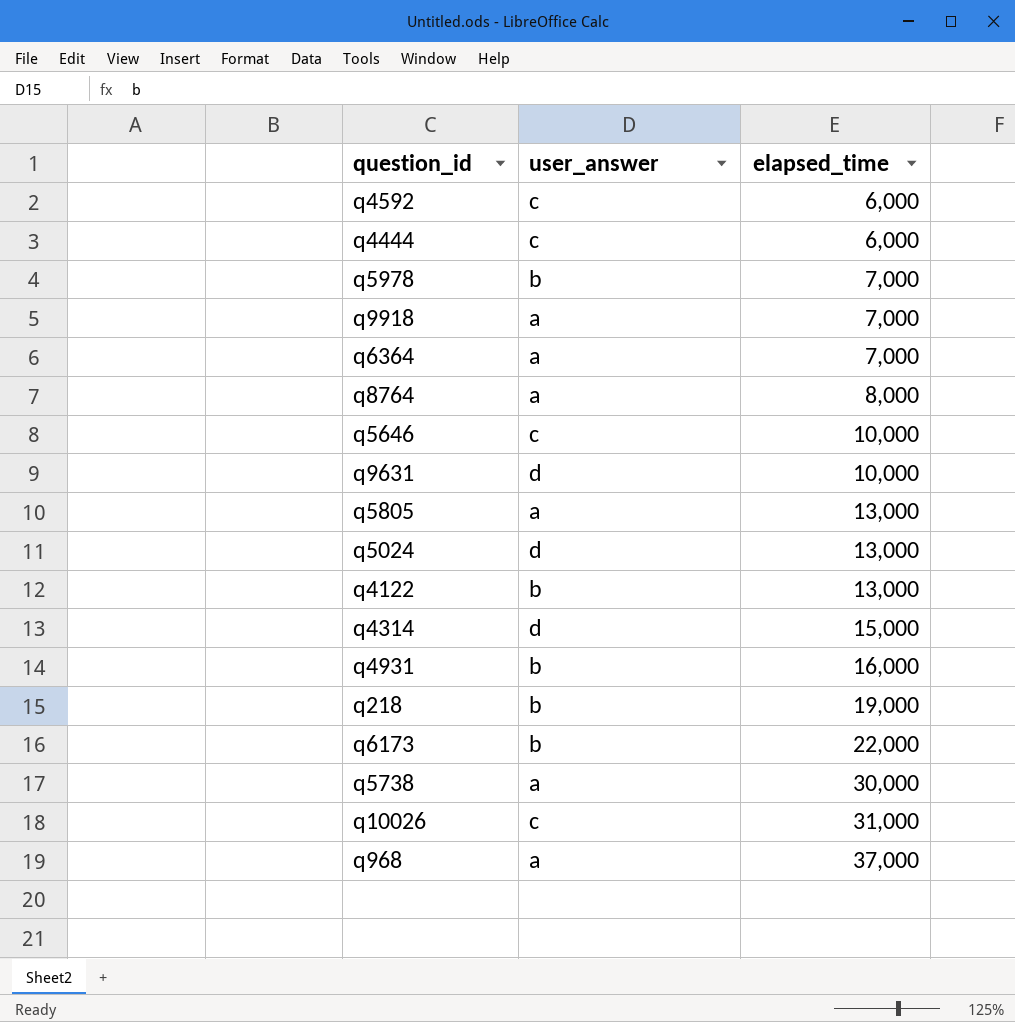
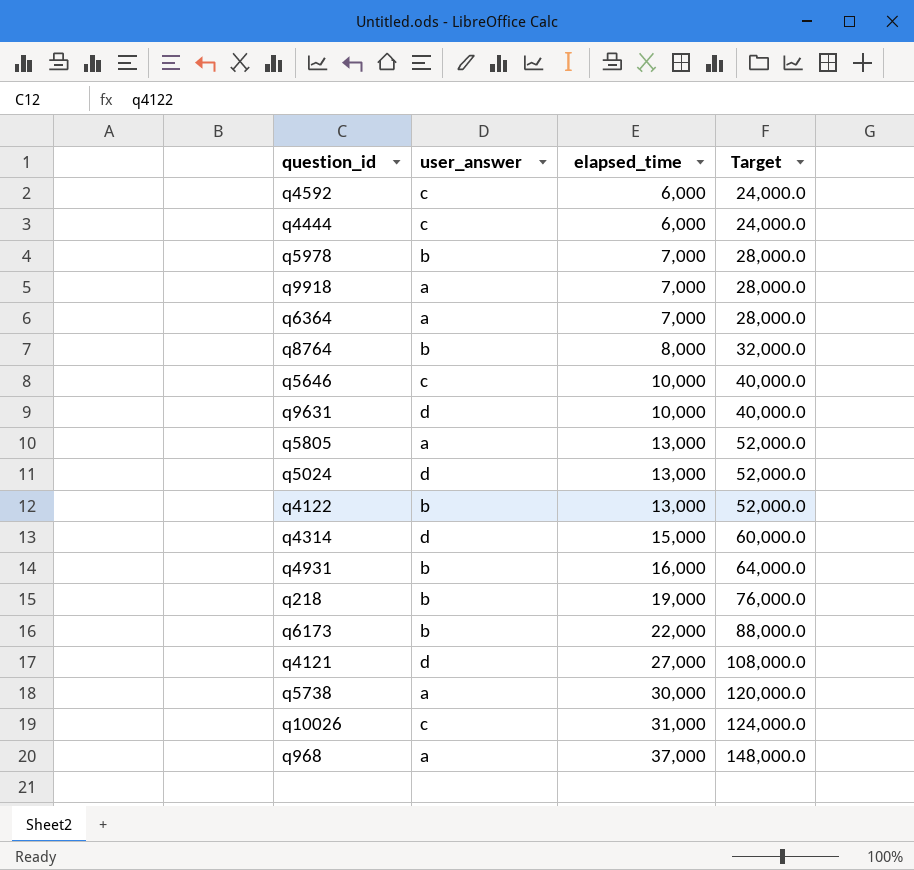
column Target | formula: none -> [elapsed_time] * 4
q8764 | user_answer: a -> b
row q4121: none -> d | 27,000 | 108,000.0

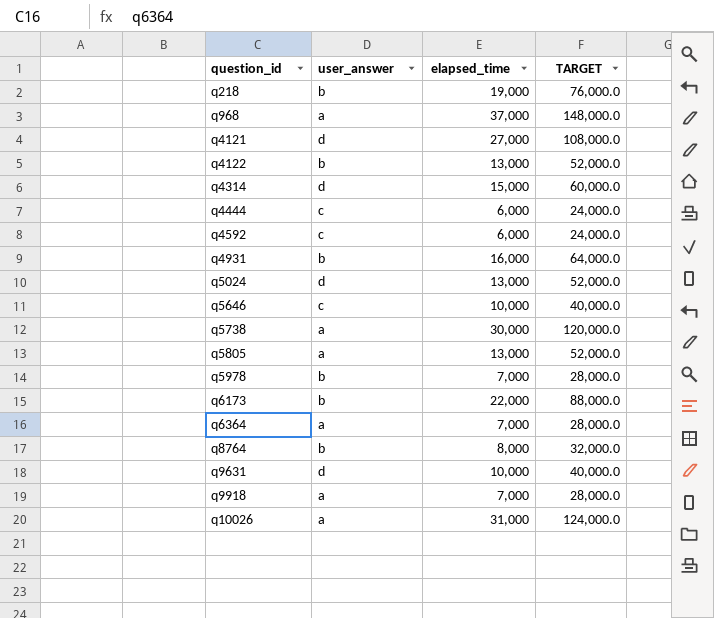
row order: elapsed_time ascending -> question_id ascending
column name: Target -> TARGET
q10026 | user_answer: c -> a

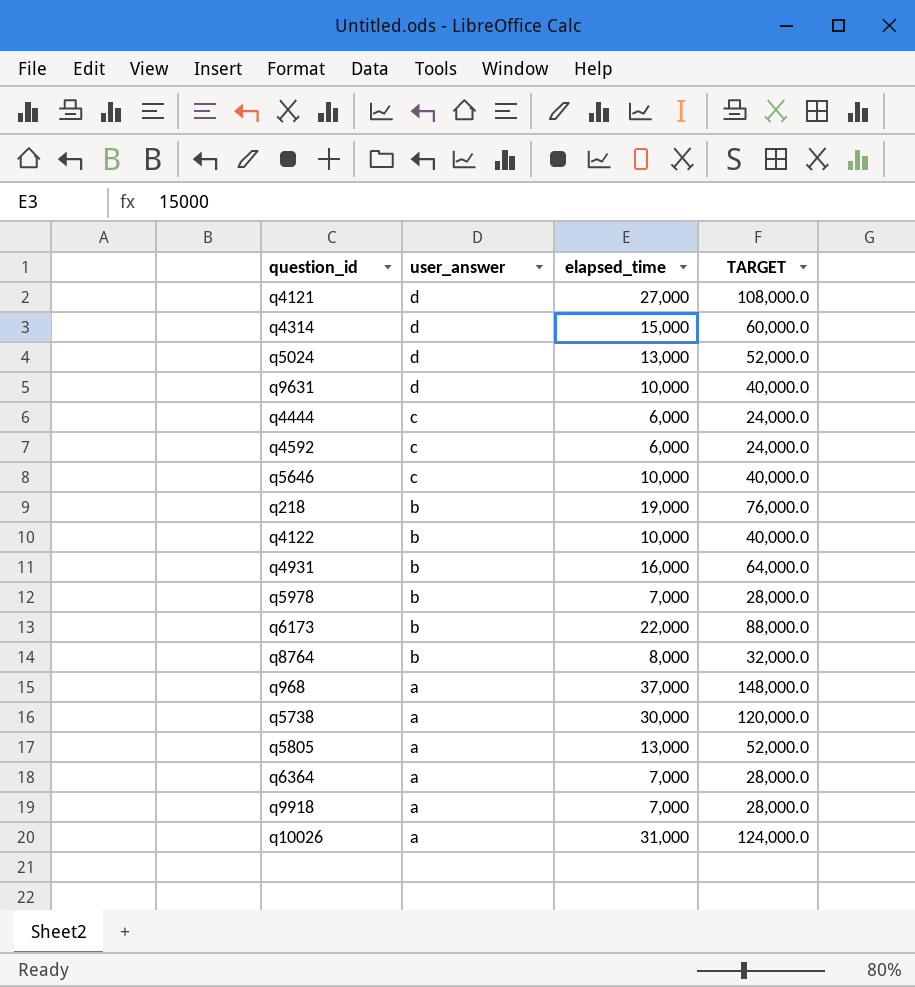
row order: question_id ascending -> user_answer descending
q4122 | elapsed_time: 13,000 -> 10,000
q4122 | TARGET: 52,000.0 -> 40,000.0

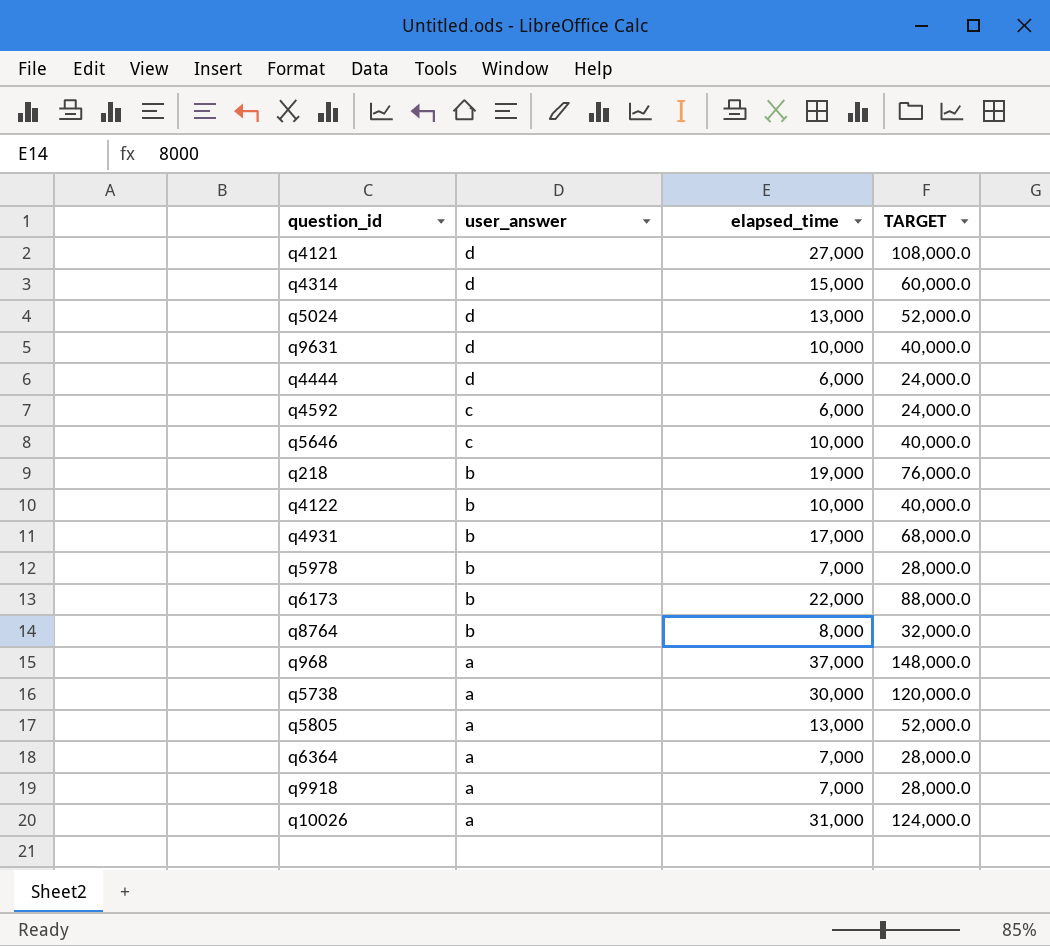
q4444 | user_answer: c -> d
q4931 | elapsed_time: 16,000 -> 17,000
q4931 | TARGET: 64,000.0 -> 68,000.0

